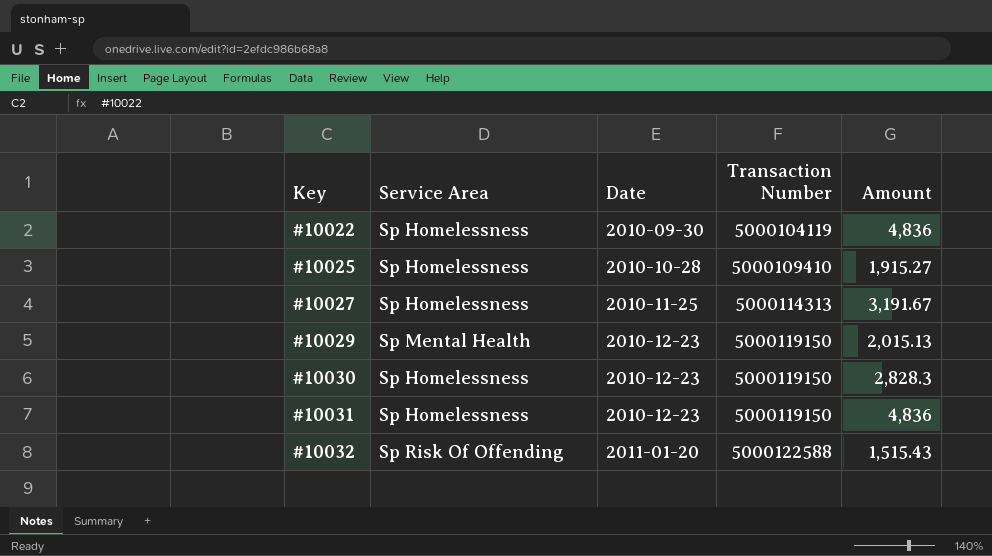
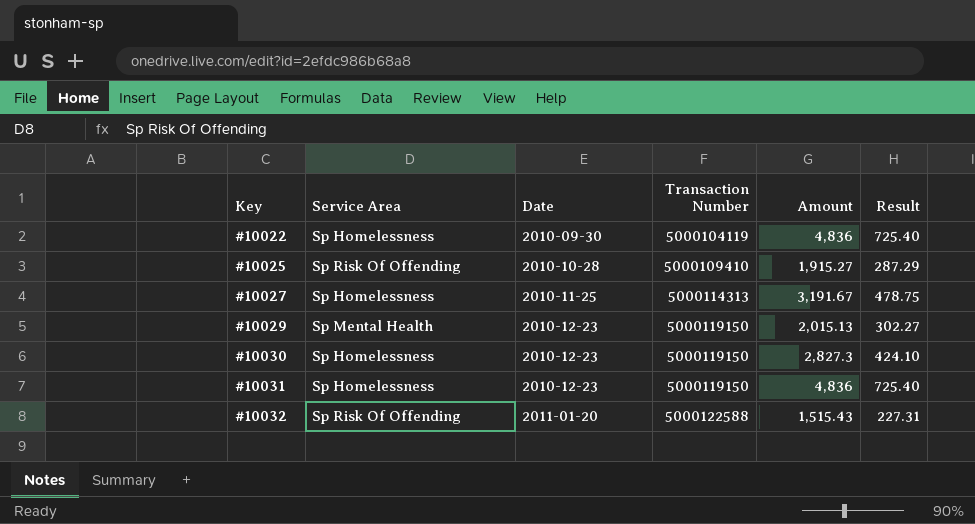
column Result | formula: none -> [Amount] * 0.15
#10025 | Service Area: Sp Homelessness -> Sp Risk Of Offending
#10030 | Amount: 2,828.3 -> 2,827.3

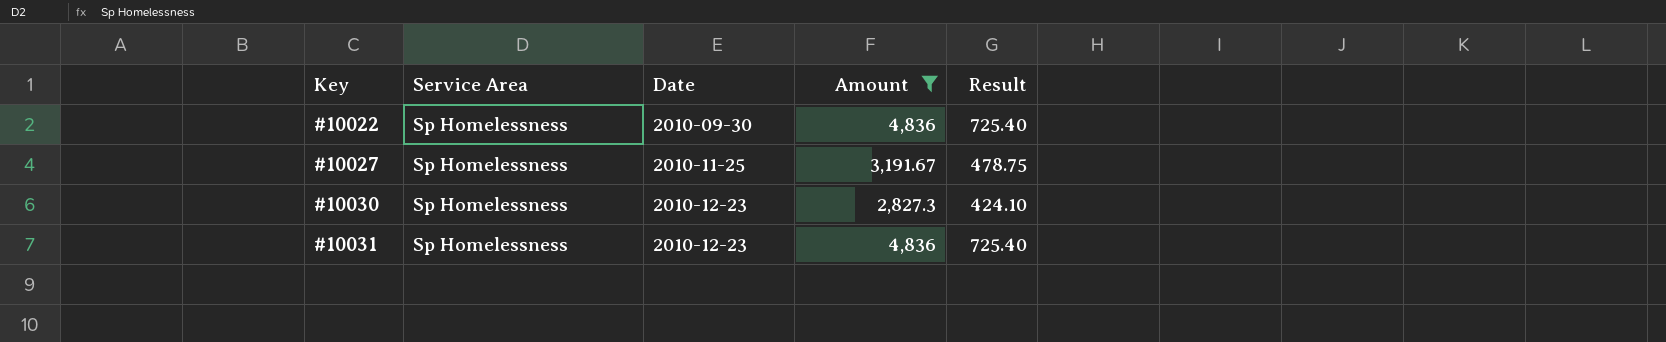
filter: none -> Amount >= 2,827.3
column Transaction Number | position: 4 -> none

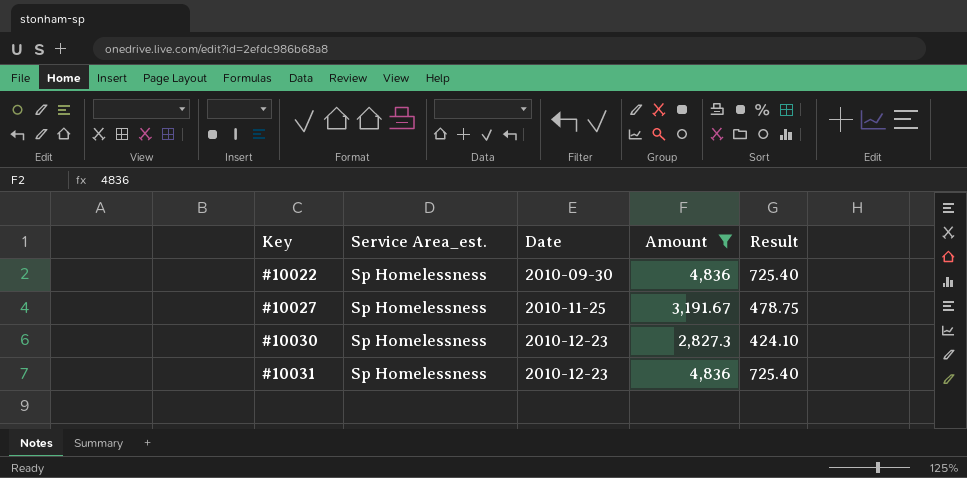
column name: Service Area -> Service Area_est.

